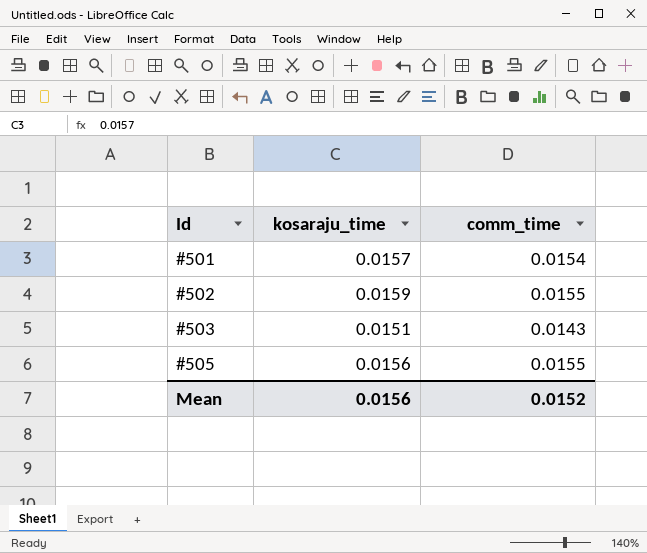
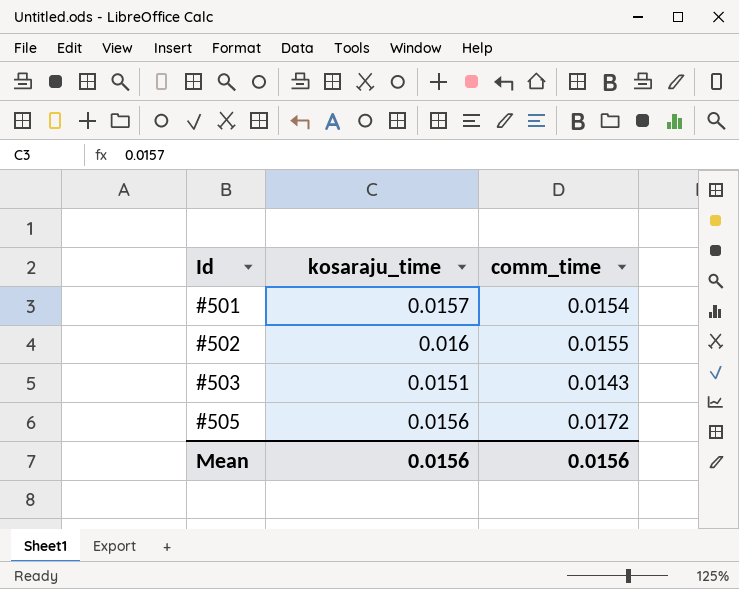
#502 | kosaraju_time: 0.0159 -> 0.016
#505 | comm_time: 0.0155 -> 0.0172
Mean | comm_time: 0.0152 -> 0.0156

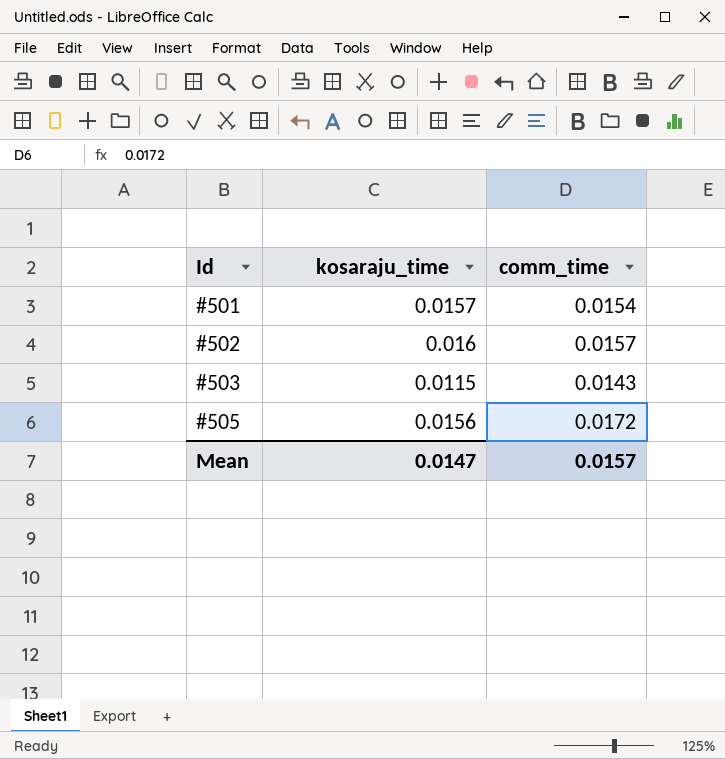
#502 | comm_time: 0.0155 -> 0.0157
#503 | kosaraju_time: 0.0151 -> 0.0115
Mean | kosaraju_time: 0.0156 -> 0.0147
Mean | comm_time: 0.0156 -> 0.0157

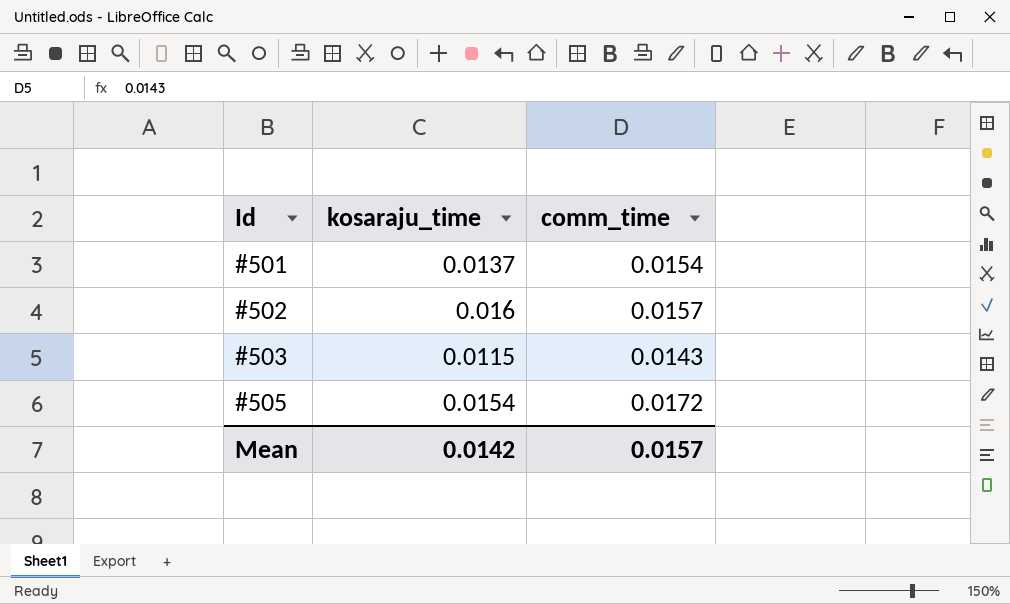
#501 | kosaraju_time: 0.0157 -> 0.0137
#505 | kosaraju_time: 0.0156 -> 0.0154
Mean | kosaraju_time: 0.0147 -> 0.0142

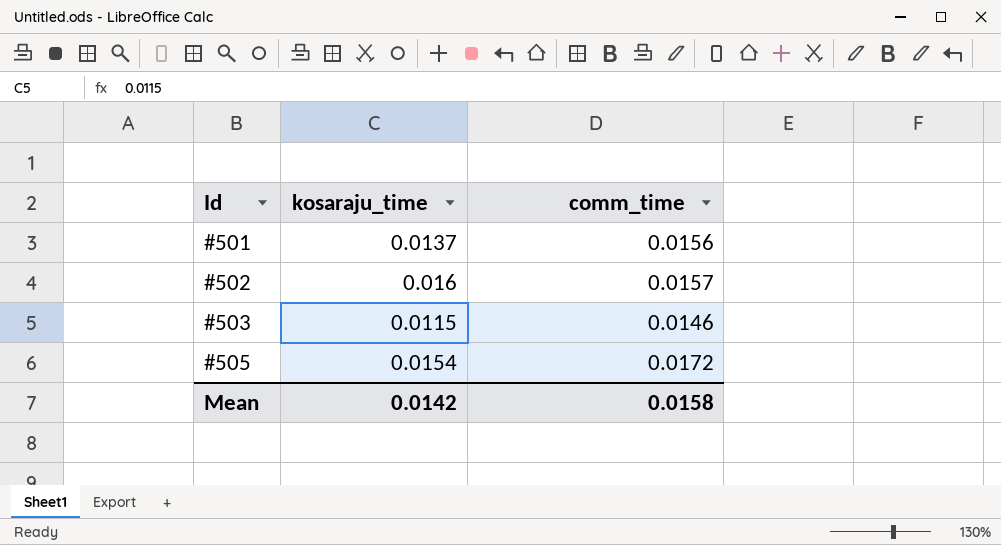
#501 | comm_time: 0.0154 -> 0.0156
#503 | comm_time: 0.0143 -> 0.0146
Mean | comm_time: 0.0157 -> 0.0158

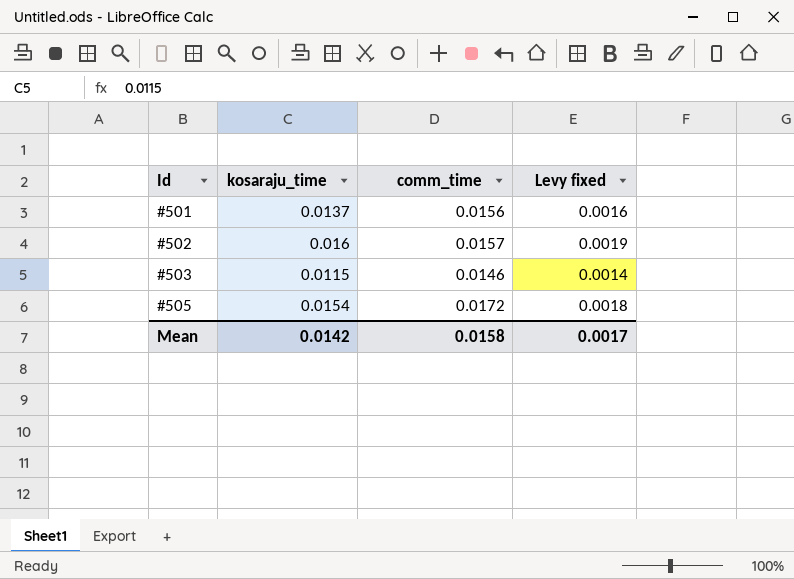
column Levy fixed | formula: none -> [kosaraju_time] * 0.12

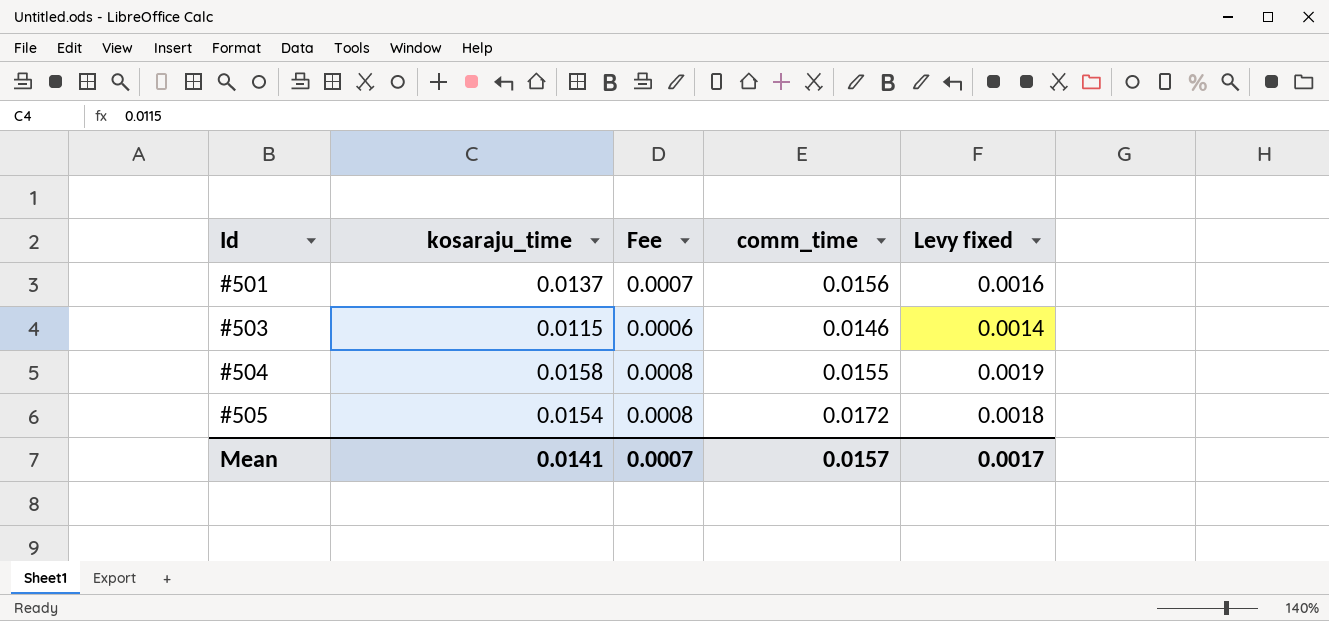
column Fee | formula: none -> [kosaraju_time] * 0.05
row #502: 0.016 | 0.0157 | 0.0019 -> none
row #504: none -> 0.0158 | 0.0008 | 0.0155 | 0.0019
Mean | kosaraju_time: 0.0142 -> 0.0141
Mean | comm_time: 0.0158 -> 0.0157

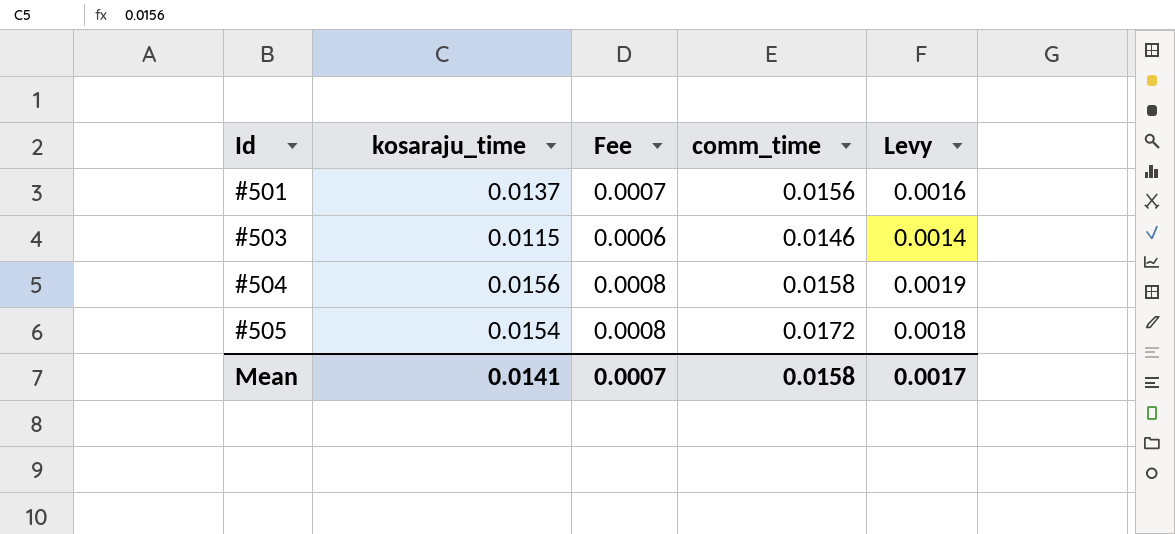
column name: Levy fixed -> Levy
#504 | kosaraju_time: 0.0158 -> 0.0156
#504 | comm_time: 0.0155 -> 0.0158
Mean | comm_time: 0.0157 -> 0.0158

